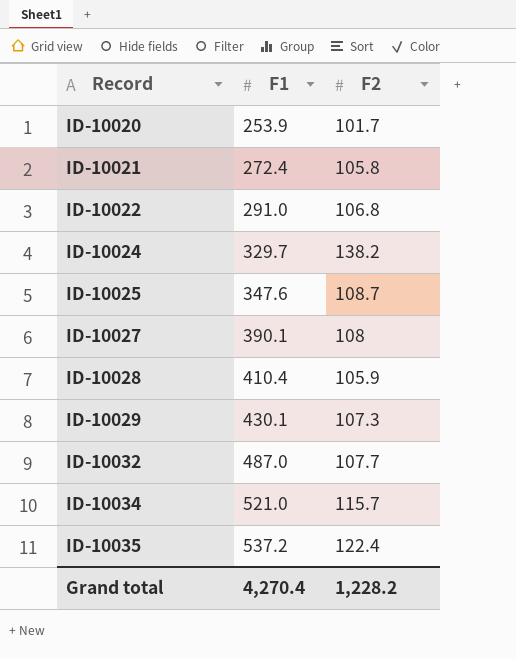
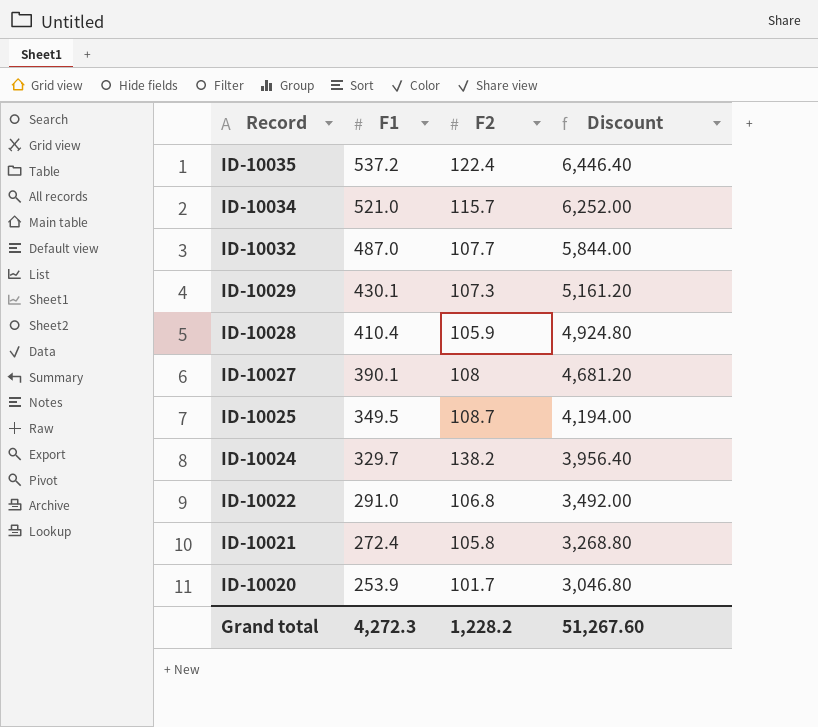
row order: Record ascending -> Record descending
column Discount | formula: none -> [F1] * 12
ID-10025 | F1: 347.6 -> 349.5
Grand total | F1: 4,270.4 -> 4,272.3

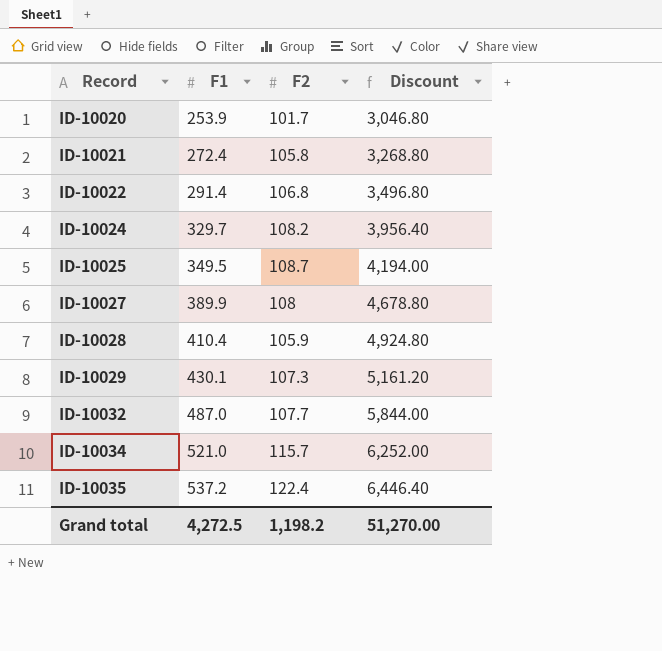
row order: Record descending -> Record ascending
ID-10022 | F1: 291.0 -> 291.4
ID-10022 | Discount: 3,492.00 -> 3,496.80
ID-10024 | F2: 138.2 -> 108.2
ID-10027 | F1: 390.1 -> 389.9
ID-10027 | Discount: 4,681.20 -> 4,678.80
Grand total | F1: 4,272.3 -> 4,272.5
Grand total | F2: 1,228.2 -> 1,198.2
Grand total | Discount: 51,267.60 -> 51,270.00

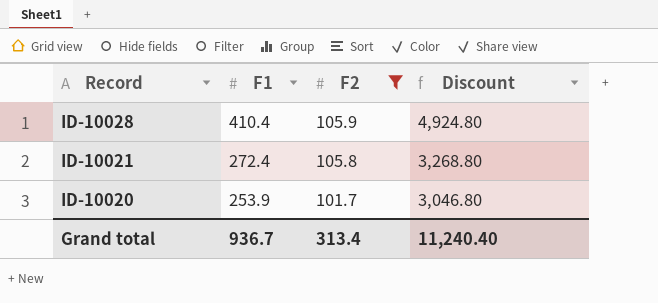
filter: none -> F2 <= 105.9
row order: Record ascending -> Record descending
Grand total | F1: 4,272.5 -> 936.7
Grand total | F2: 1,198.2 -> 313.4
Grand total | Discount: 51,270.00 -> 11,240.40

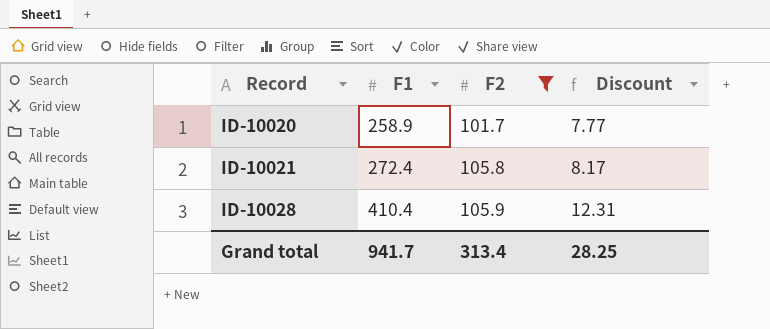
row order: Record descending -> Record ascending
column Discount | formula: [F1] * 12 -> [F1] * 0.03
ID-10020 | F1: 253.9 -> 258.9
Grand total | F1: 936.7 -> 941.7
Grand total | Discount: 11,240.40 -> 28.25

